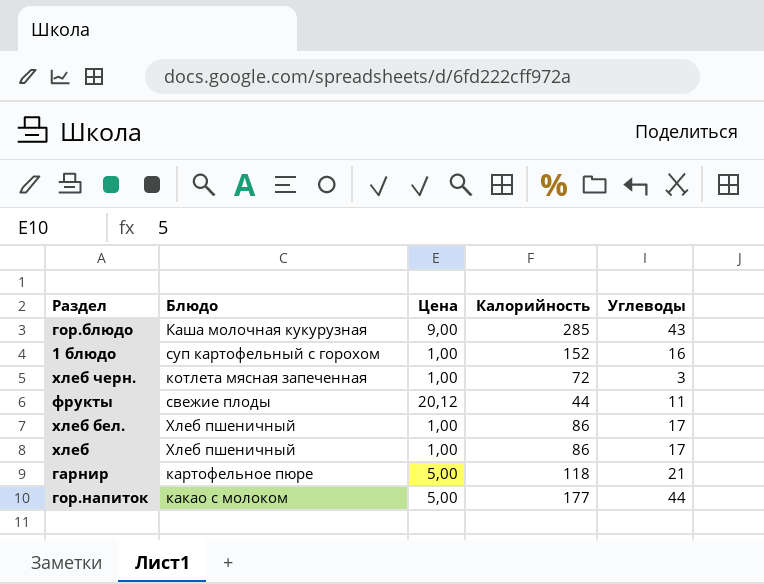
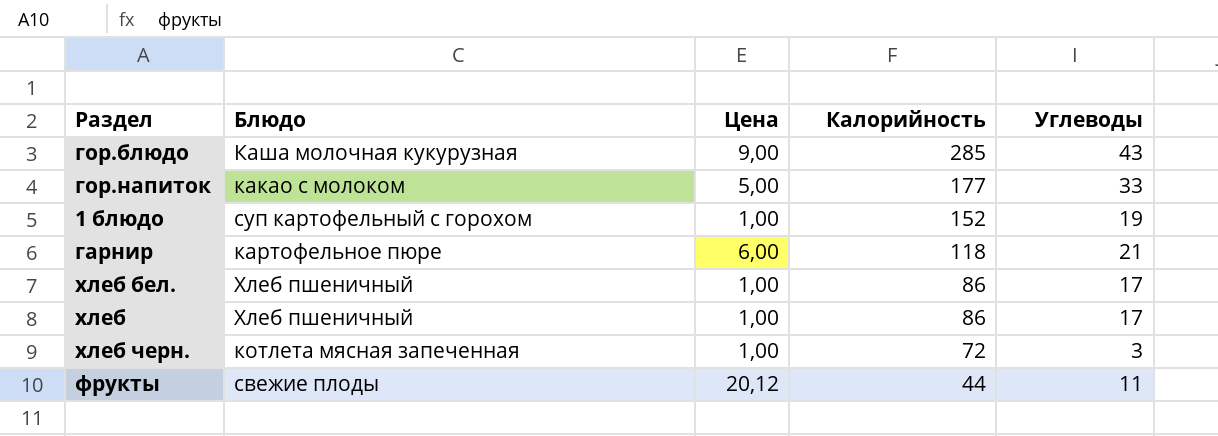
row order: none -> Калорийность descending
гор.напиток | Углеводы: 44 -> 33
1 блюдо | Углеводы: 16 -> 19
гарнир | Цена: 5,00 -> 6,00

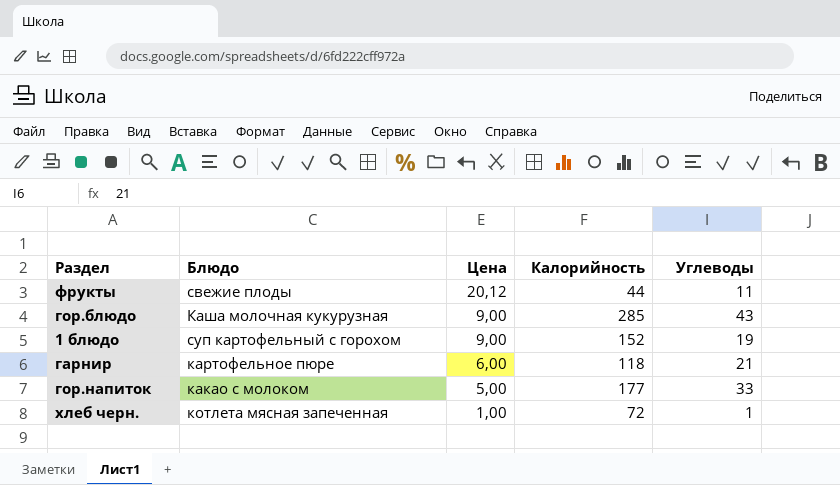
row order: Калорийность descending -> Цена descending
row хлеб бел.: Хлеб пшеничный | 1,00 | 86 | 17 -> none
row хлеб: Хлеб пшеничный | 1,00 | 86 | 17 -> none
1 блюдо | Цена: 1,00 -> 9,00
хлеб черн. | Углеводы: 3 -> 1

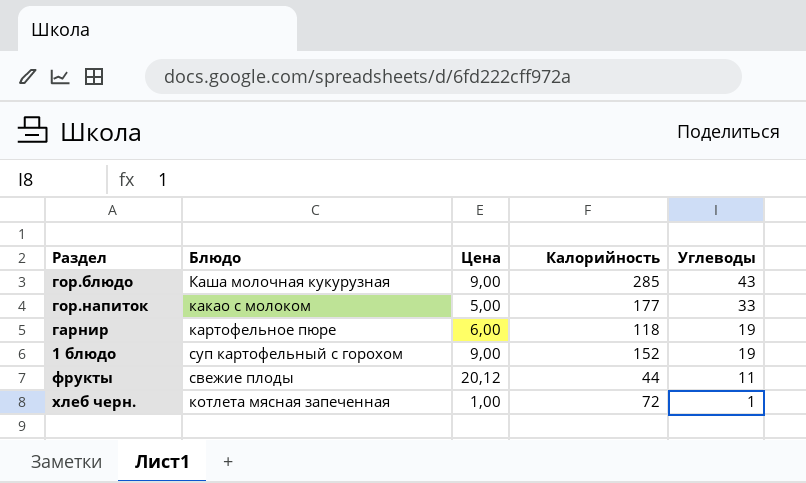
row order: Цена descending -> Углеводы descending
гарнир | Углеводы: 21 -> 19

